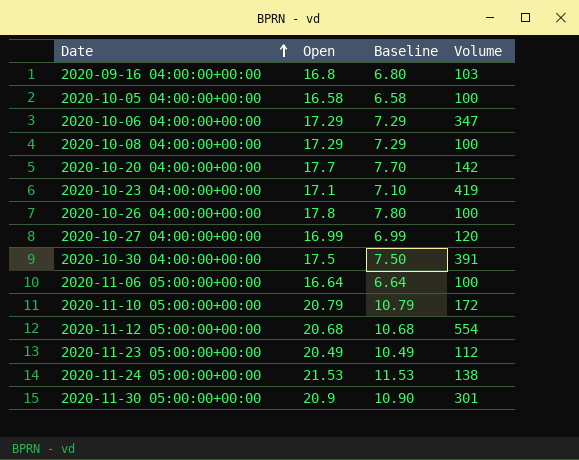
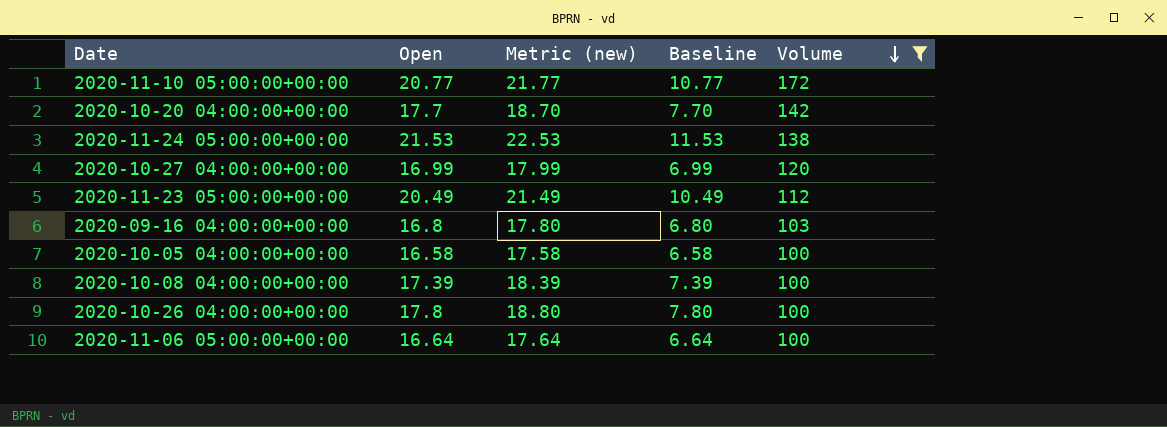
filter: none -> Volume <= 172
row order: Date ascending -> Volume descending
column Metric (new) | formula: none -> [Open] + 1
2020-11-10 05:00:00+00:00 | Open: 20.79 -> 20.77
2020-11-10 05:00:00+00:00 | Baseline: 10.79 -> 10.77
2020-10-08 04:00:00+00:00 | Open: 17.29 -> 17.39
2020-10-08 04:00:00+00:00 | Baseline: 7.29 -> 7.39

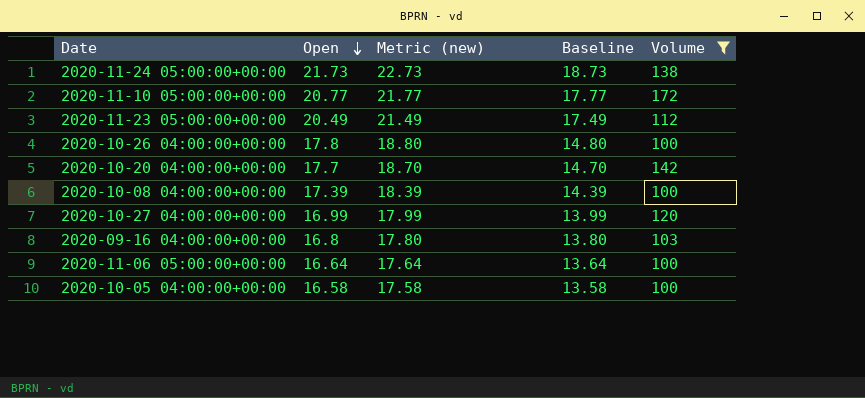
row order: Volume descending -> Open descending
column Baseline | formula: [Open] - 10 -> [Open] - 3
2020-11-24 05:00:00+00:00 | Open: 21.53 -> 21.73
2020-11-24 05:00:00+00:00 | Metric (new): 22.53 -> 22.73

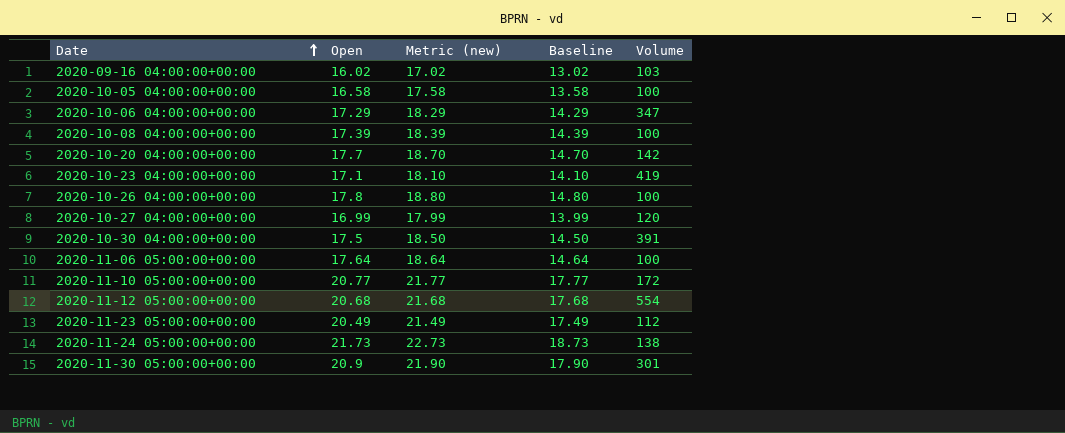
filter: Volume <= 172 -> none
row order: Open descending -> Date ascending
2020-09-16 04:00:00+00:00 | Open: 16.8 -> 16.02
2020-09-16 04:00:00+00:00 | Metric (new): 17.80 -> 17.02
2020-09-16 04:00:00+00:00 | Baseline: 13.80 -> 13.02
2020-11-06 05:00:00+00:00 | Open: 16.64 -> 17.64
2020-11-06 05:00:00+00:00 | Metric (new): 17.64 -> 18.64
2020-11-06 05:00:00+00:00 | Baseline: 13.64 -> 14.64

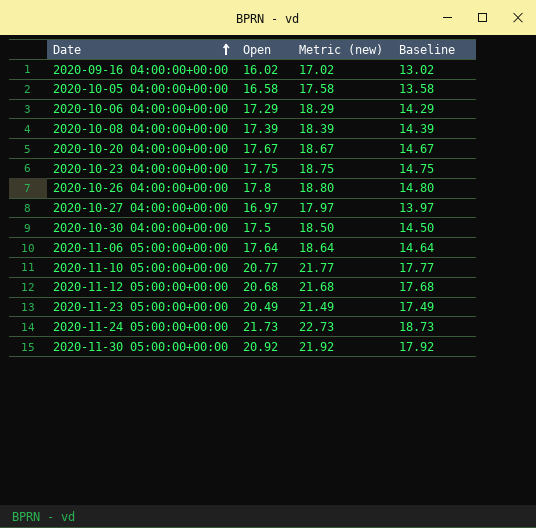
column Volume | position: 5 -> none
2020-10-20 04:00:00+00:00 | Open: 17.7 -> 17.67
2020-10-20 04:00:00+00:00 | Metric (new): 18.70 -> 18.67
2020-10-20 04:00:00+00:00 | Baseline: 14.70 -> 14.67
2020-10-23 04:00:00+00:00 | Open: 17.1 -> 17.75
2020-10-23 04:00:00+00:00 | Metric (new): 18.10 -> 18.75
2020-10-23 04:00:00+00:00 | Baseline: 14.10 -> 14.75
2020-10-27 04:00:00+00:00 | Open: 16.99 -> 16.97
2020-10-27 04:00:00+00:00 | Metric (new): 17.99 -> 17.97
2020-10-27 04:00:00+00:00 | Baseline: 13.99 -> 13.97
2020-11-30 05:00:00+00:00 | Open: 20.9 -> 20.92
2020-11-30 05:00:00+00:00 | Metric (new): 21.90 -> 21.92
2020-11-30 05:00:00+00:00 | Baseline: 17.90 -> 17.92

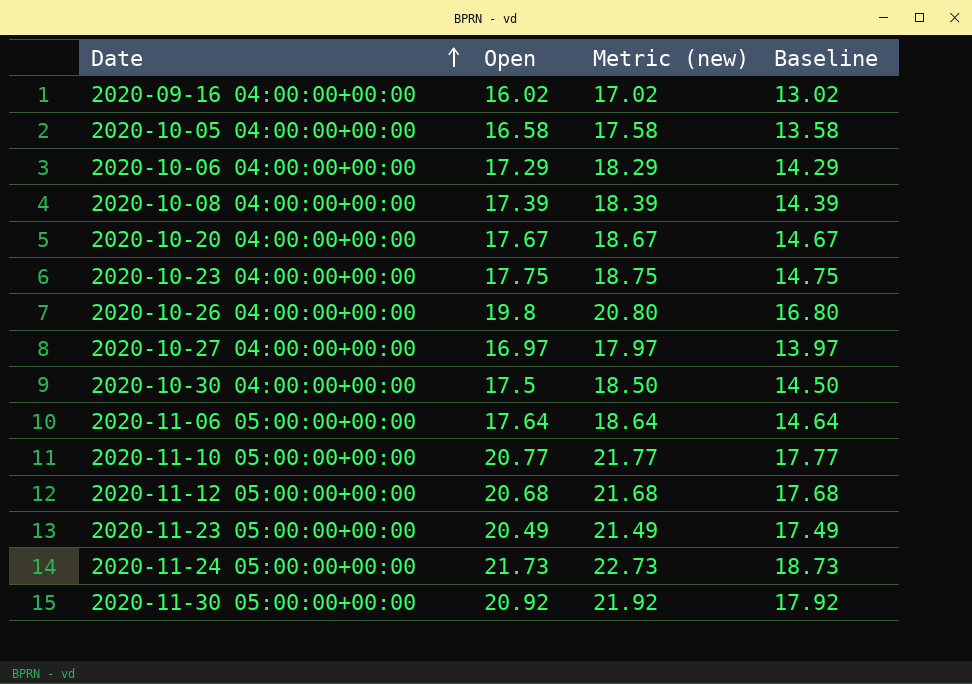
2020-10-26 04:00:00+00:00 | Open: 17.8 -> 19.8
2020-10-26 04:00:00+00:00 | Metric (new): 18.80 -> 20.80
2020-10-26 04:00:00+00:00 | Baseline: 14.80 -> 16.80

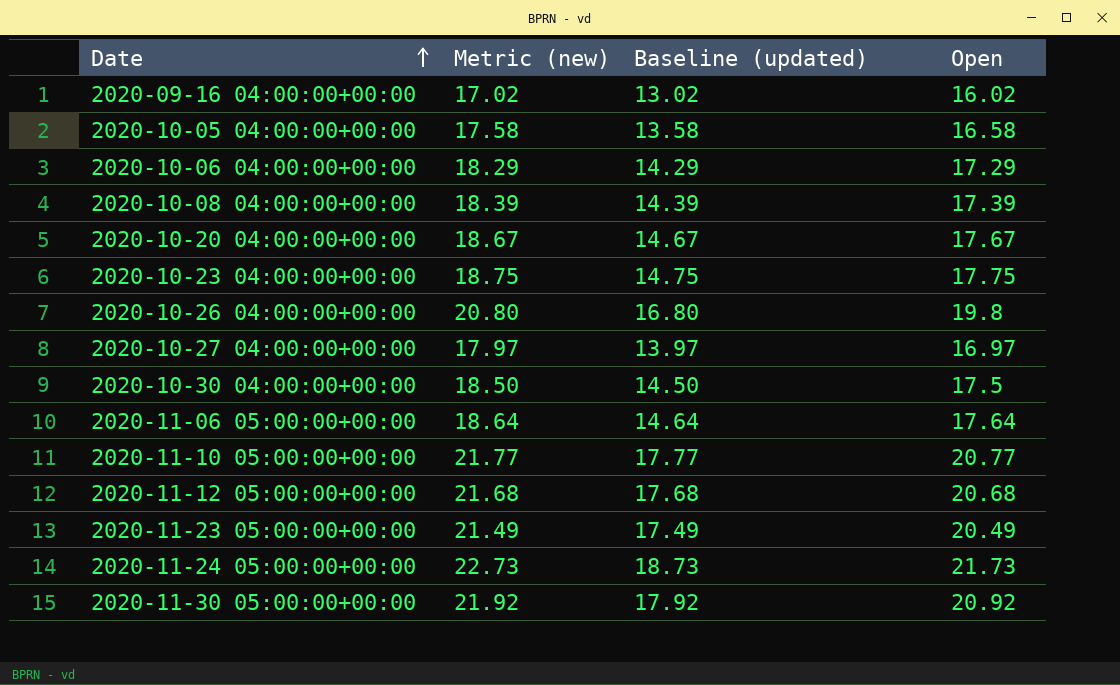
column name: Baseline -> Baseline (updated)
column Open | position: 2 -> 4

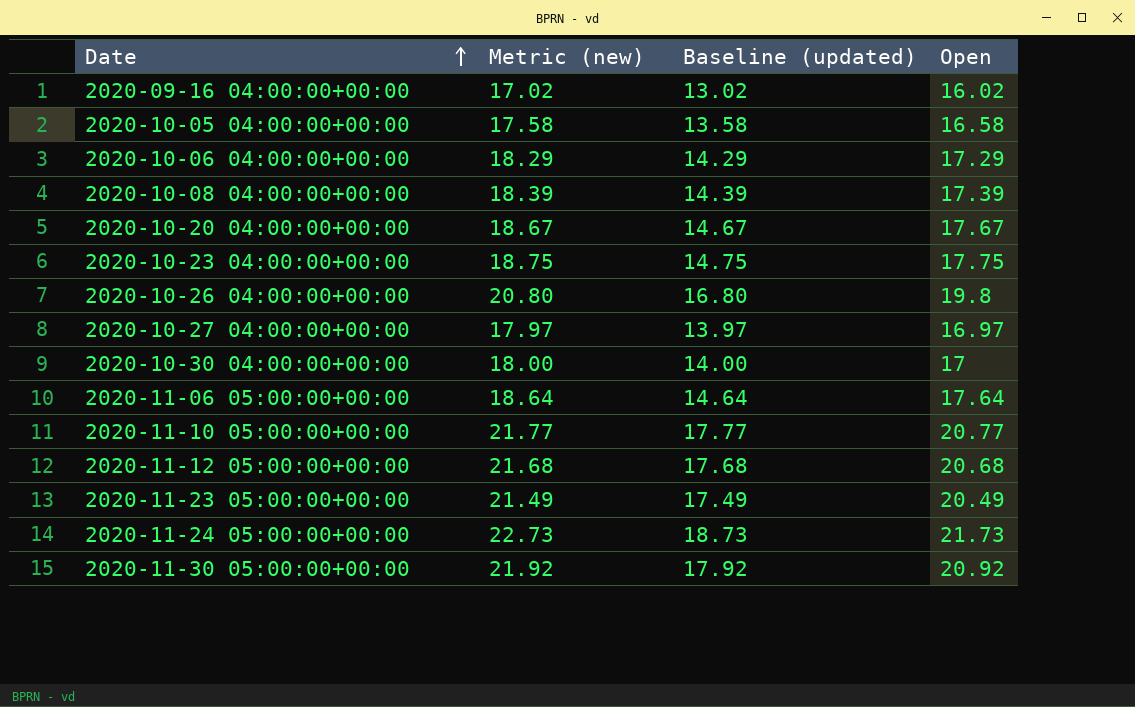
2020-10-30 04:00:00+00:00 | Metric (new): 18.50 -> 18.00
2020-10-30 04:00:00+00:00 | Baseline (updated): 14.50 -> 14.00
2020-10-30 04:00:00+00:00 | Open: 17.5 -> 17

